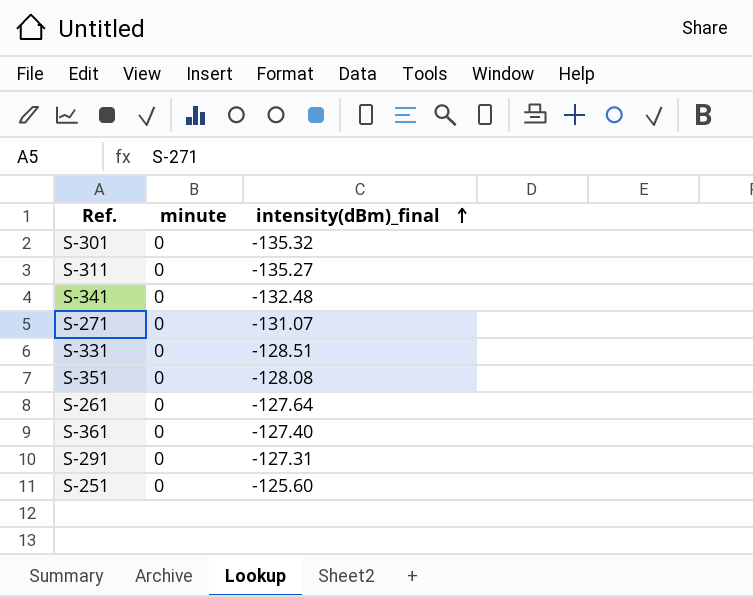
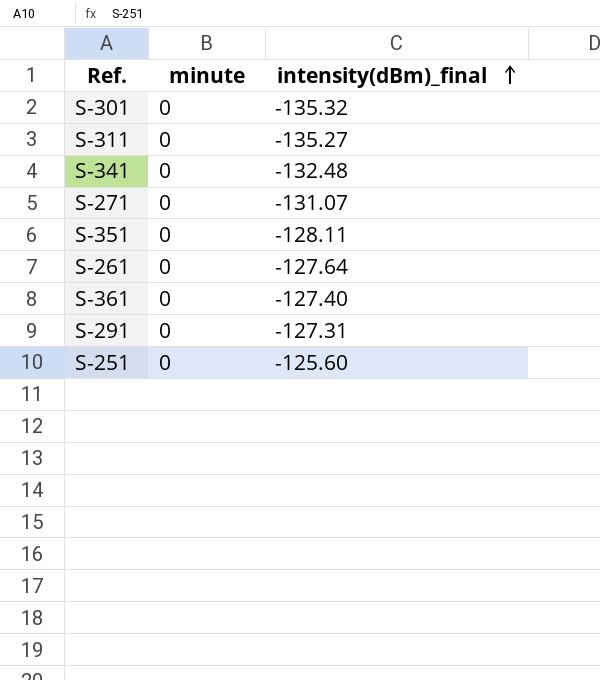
row S-331: 0 | -128.51 -> none
S-351 | intensity(dBm)_final: -128.08 -> -128.11

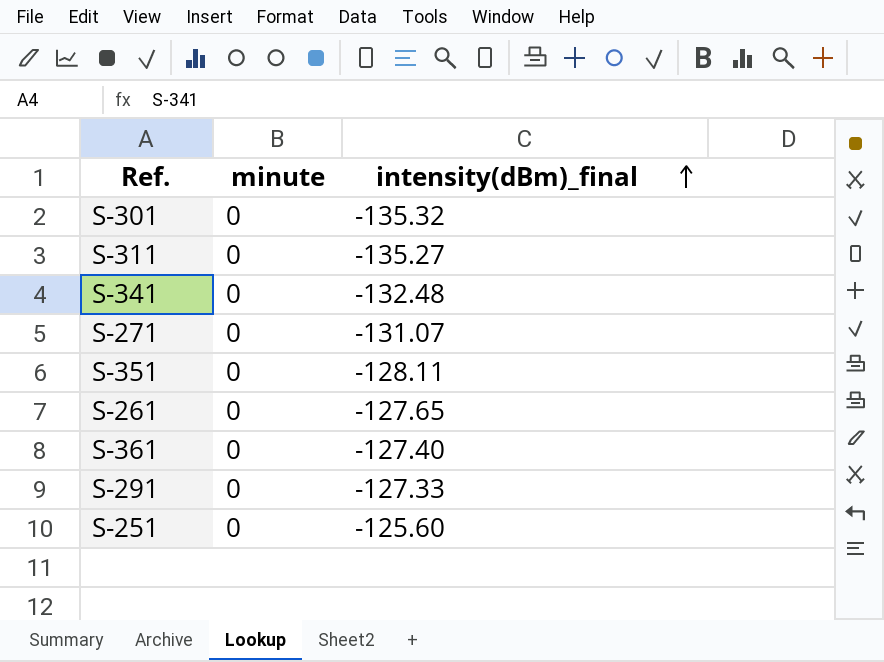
S-261 | intensity(dBm)_final: -127.64 -> -127.65
S-291 | intensity(dBm)_final: -127.31 -> -127.33

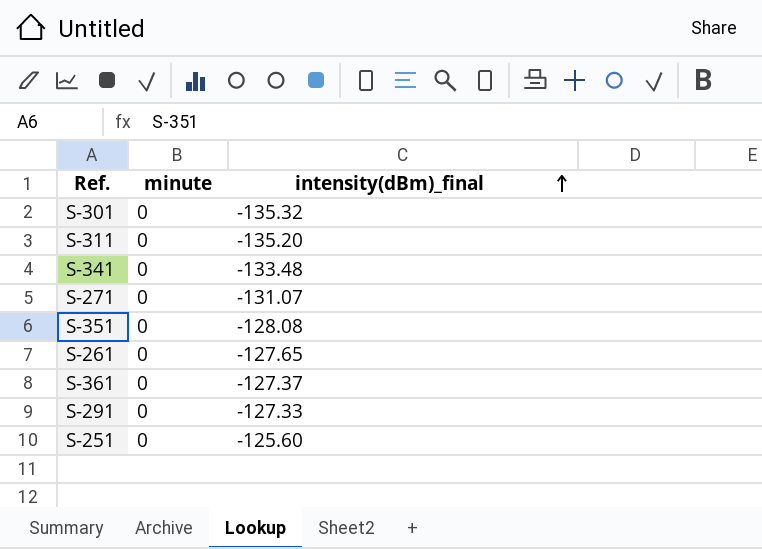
S-311 | intensity(dBm)_final: -135.27 -> -135.20
S-341 | intensity(dBm)_final: -132.48 -> -133.48
S-351 | intensity(dBm)_final: -128.11 -> -128.08
S-361 | intensity(dBm)_final: -127.40 -> -127.37

